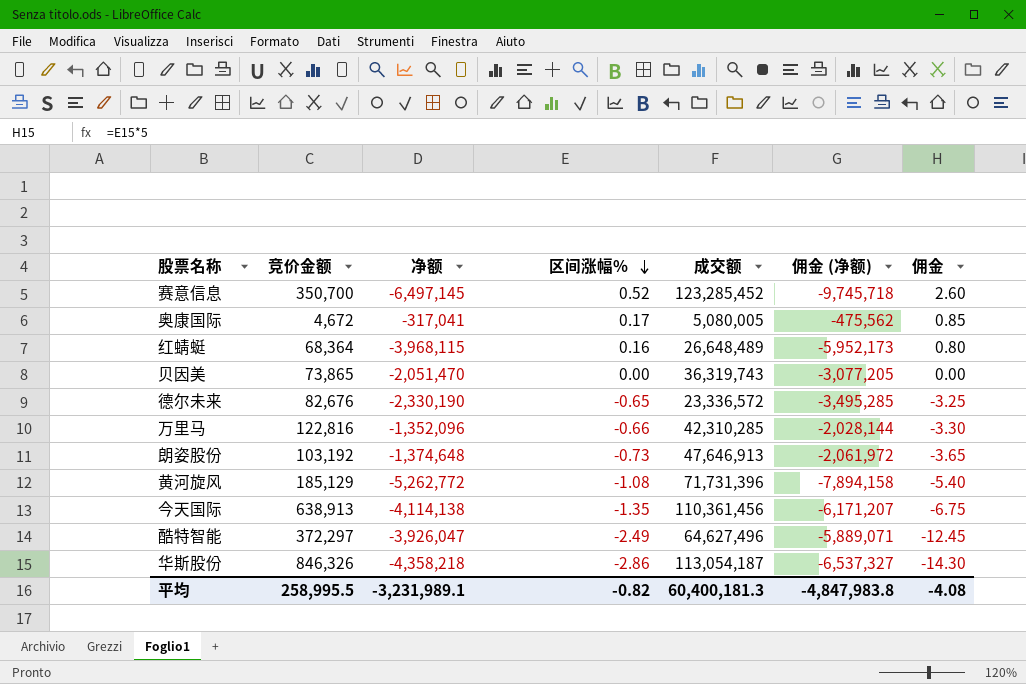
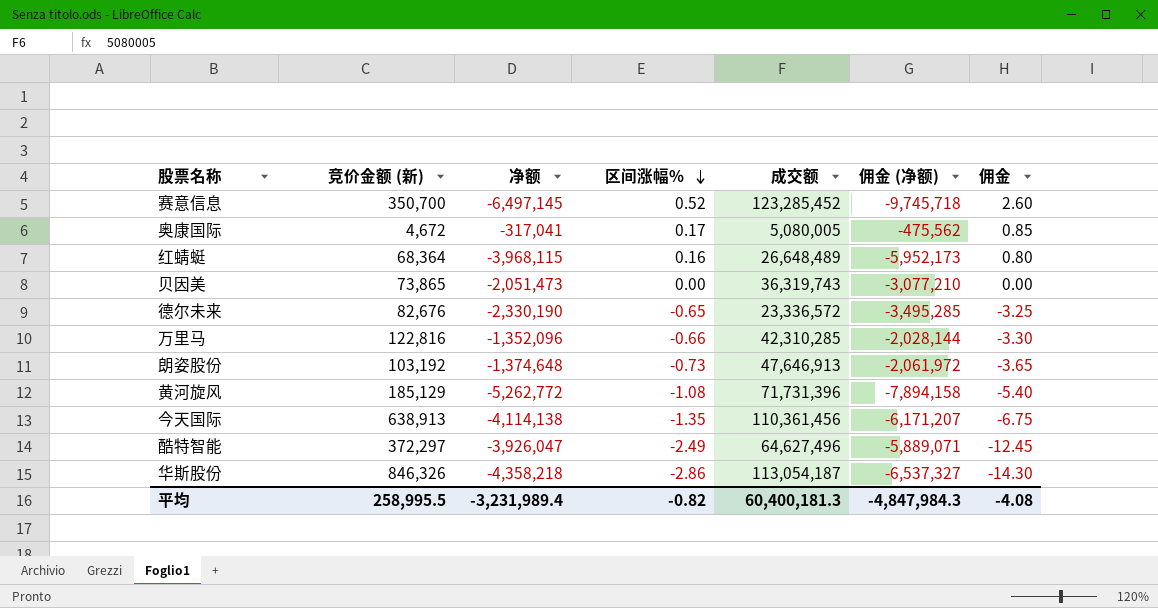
column name: 竞价金额 -> 竞价金额 (新)
贝因美 | 净额: -2,051,470 -> -2,051,473
贝因美 | 佣金 (净额): -3,077,205 -> -3,077,210
平均 | 净额: -3,231,989.1 -> -3,231,989.4
平均 | 佣金 (净额): -4,847,983.8 -> -4,847,984.3

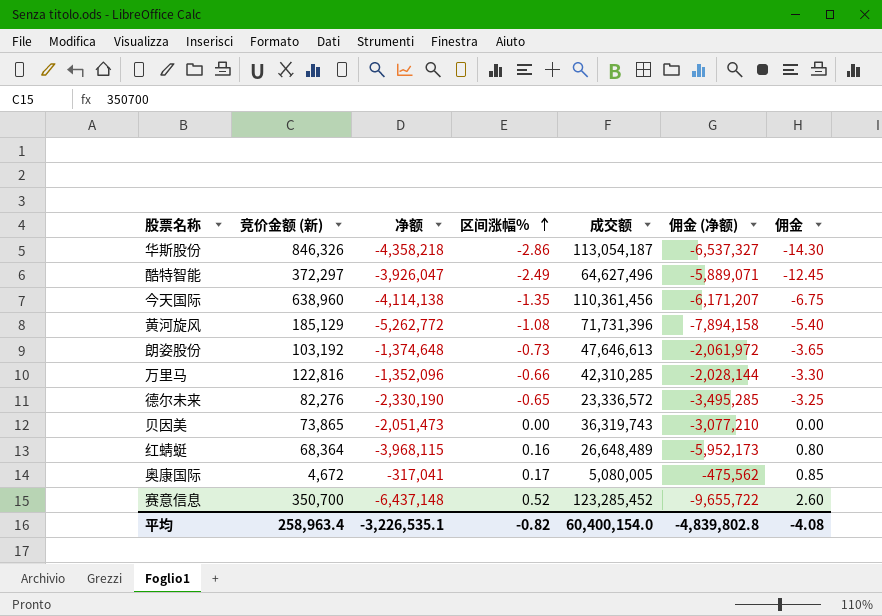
row order: 区间涨幅% descending -> 区间涨幅% ascending
今天国际 | 竞价金额 (新): 638,913 -> 638,960
朗姿股份 | 成交额: 47,646,913 -> 47,646,613
德尔未来 | 竞价金额 (新): 82,676 -> 82,276
赛意信息 | 净额: -6,497,145 -> -6,437,148
赛意信息 | 佣金 (净额): -9,745,718 -> -9,655,722
平均 | 竞价金额 (新): 258,995.5 -> 258,963.4
平均 | 净额: -3,231,989.4 -> -3,226,535.1
平均 | 成交额: 60,400,181.3 -> 60,400,154.0
平均 | 佣金 (净额): -4,847,984.3 -> -4,839,802.8

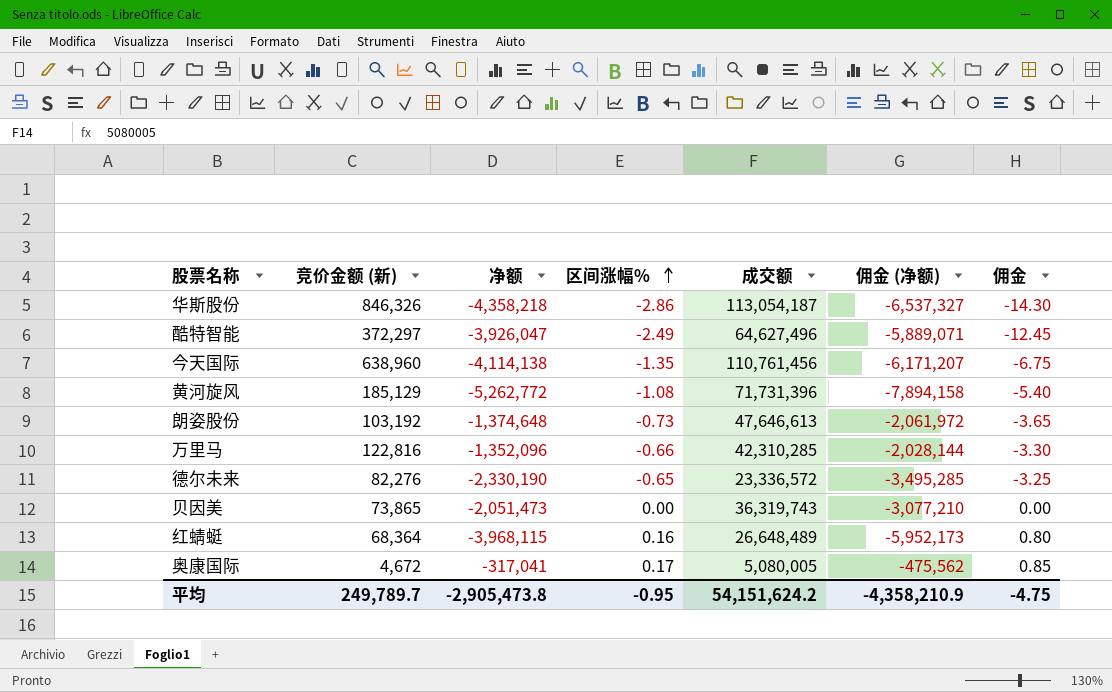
row 赛意信息: 350,700 | -6,437,148 | 0.52 | 123,285,452 | -9,655,722 | 2.60 -> none
今天国际 | 成交额: 110,361,456 -> 110,761,456
平均 | 竞价金额 (新): 258,963.4 -> 249,789.7
平均 | 净额: -3,226,535.1 -> -2,905,473.8
平均 | 区间涨幅%: -0.82 -> -0.95
平均 | 成交额: 60,400,154.0 -> 54,151,624.2
平均 | 佣金 (净额): -4,839,802.8 -> -4,358,210.9
平均 | 佣金: -4.08 -> -4.75

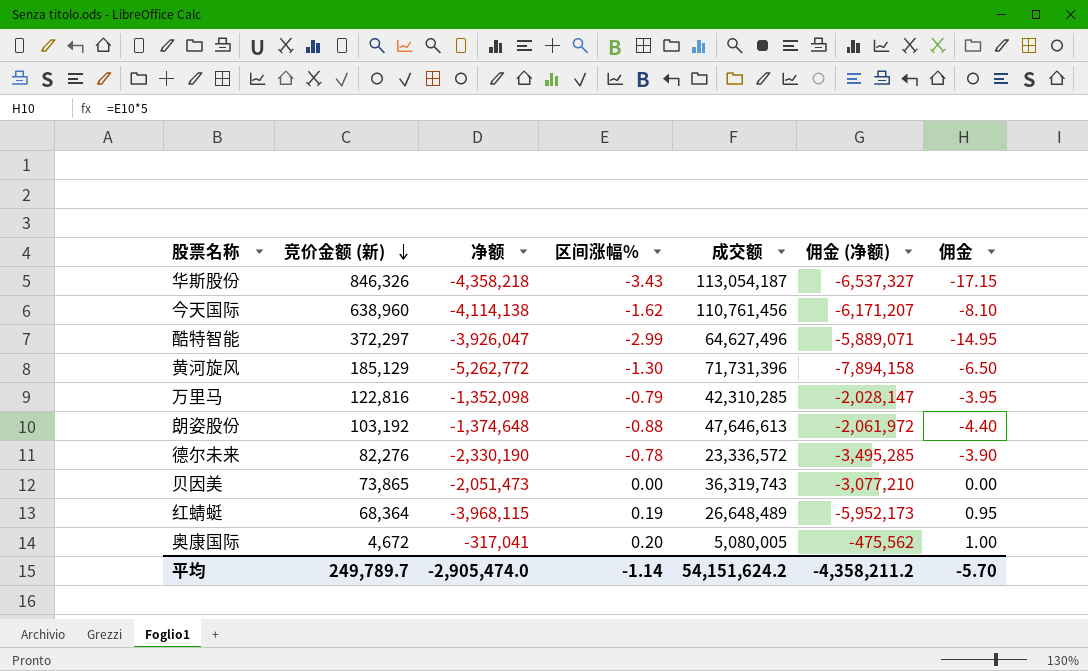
row order: 区间涨幅% ascending -> 竞价金额 (新) descending
华斯股份 | 区间涨幅%: -2.86 -> -3.43
华斯股份 | 佣金: -14.30 -> -17.15
今天国际 | 区间涨幅%: -1.35 -> -1.62
今天国际 | 佣金: -6.75 -> -8.10
酷特智能 | 区间涨幅%: -2.49 -> -2.99
酷特智能 | 佣金: -12.45 -> -14.95
黄河旋风 | 区间涨幅%: -1.08 -> -1.30
黄河旋风 | 佣金: -5.40 -> -6.50
万里马 | 净额: -1,352,096 -> -1,352,098
万里马 | 区间涨幅%: -0.66 -> -0.79
万里马 | 佣金 (净额): -2,028,144 -> -2,028,147
万里马 | 佣金: -3.30 -> -3.95
朗姿股份 | 区间涨幅%: -0.73 -> -0.88
朗姿股份 | 佣金: -3.65 -> -4.40
德尔未来 | 区间涨幅%: -0.65 -> -0.78
德尔未来 | 佣金: -3.25 -> -3.90
红蜻蜓 | 区间涨幅%: 0.16 -> 0.19
红蜻蜓 | 佣金: 0.80 -> 0.95
奥康国际 | 区间涨幅%: 0.17 -> 0.20
奥康国际 | 佣金: 0.85 -> 1.00
平均 | 净额: -2,905,473.8 -> -2,905,474.0
平均 | 区间涨幅%: -0.95 -> -1.14
平均 | 佣金 (净额): -4,358,210.9 -> -4,358,211.2
平均 | 佣金: -4.75 -> -5.70

